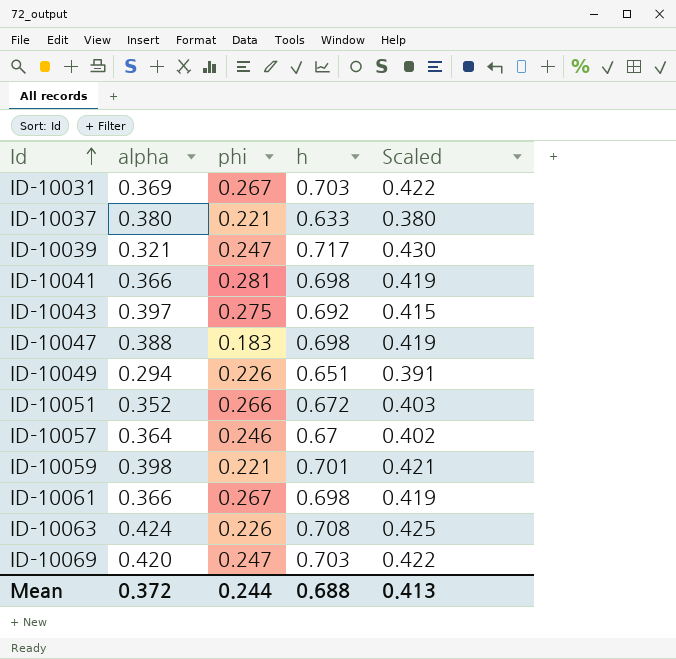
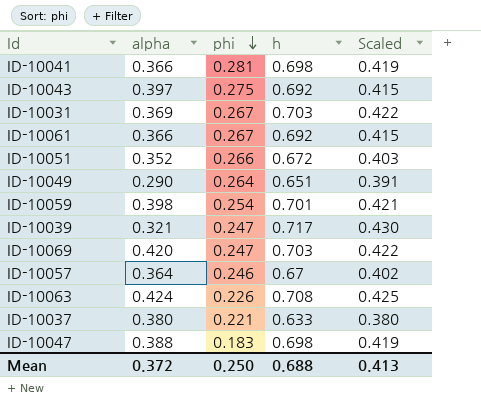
row order: Id ascending -> phi descending
ID-10061 | h: 0.698 -> 0.692
ID-10061 | Scaled: 0.419 -> 0.415
ID-10049 | alpha: 0.294 -> 0.290
ID-10049 | phi: 0.226 -> 0.264
ID-10059 | phi: 0.221 -> 0.254
Mean | phi: 0.244 -> 0.250

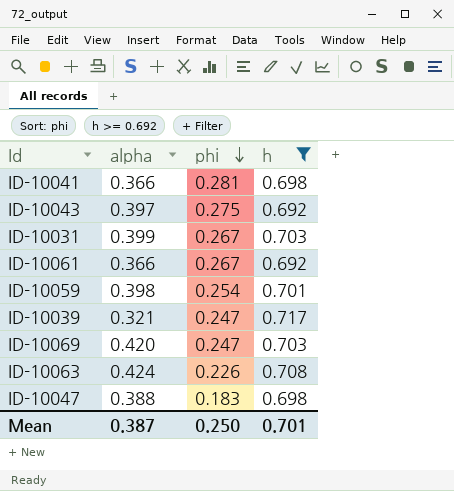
filter: none -> h >= 0.692
column Scaled | formula: [h] * 0.6 -> none
ID-10031 | alpha: 0.369 -> 0.399
Mean | alpha: 0.372 -> 0.387
Mean | h: 0.688 -> 0.701

